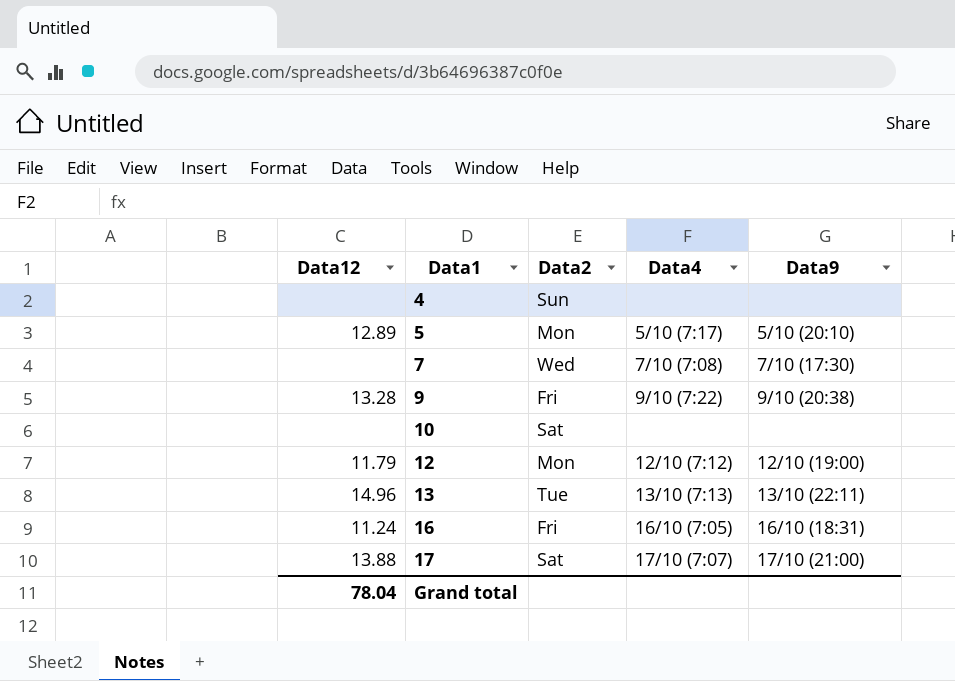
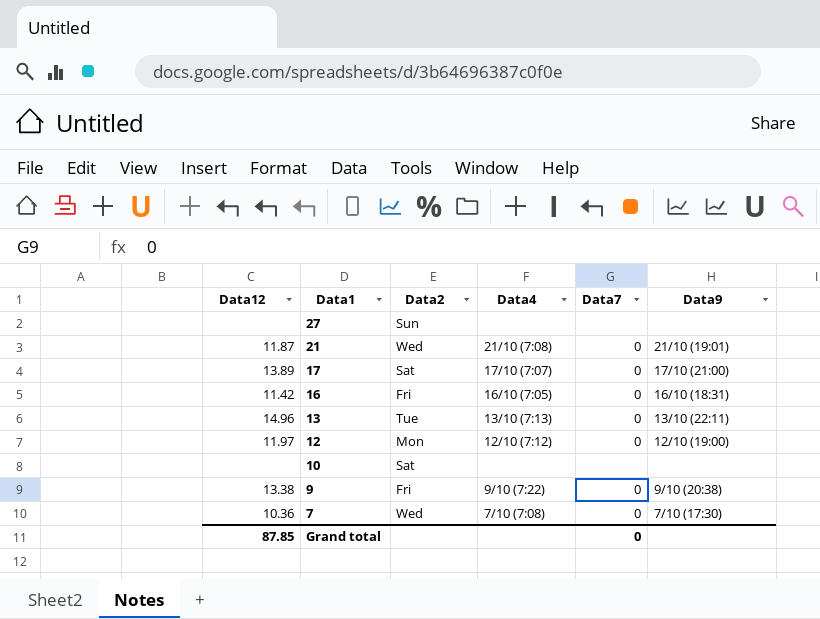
row order: Data1 ascending -> Data1 descending
column Data7 | position: none -> 5
row 4: none | Sun | none | none -> none
row 5: 12.89 | Mon | 5/10 (7:17) | 5/10 (20:10) -> none
row 27: none -> none | Sun | none | none | none
row 21: none -> 11.87 | Wed | 21/10 (7:08) | 0 | 21/10 (19:01)
17 | Data12: 13.88 -> 13.89
16 | Data12: 11.24 -> 11.42
12 | Data12: 11.79 -> 11.97
9 | Data12: 13.28 -> 13.38
7 | Data12: none -> 10.36
Grand total | Data12: 78.04 -> 87.85

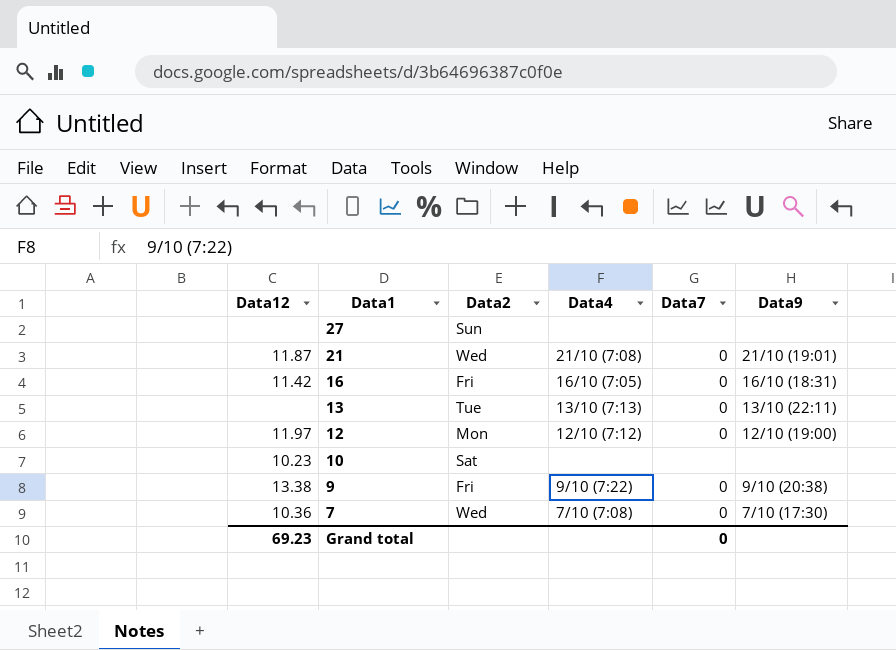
row 17: 13.89 | Sat | 17/10 (7:07) | 0 | 17/10 (21:00) -> none
13 | Data12: 14.96 -> none
10 | Data12: none -> 10.23
Grand total | Data12: 87.85 -> 69.23

